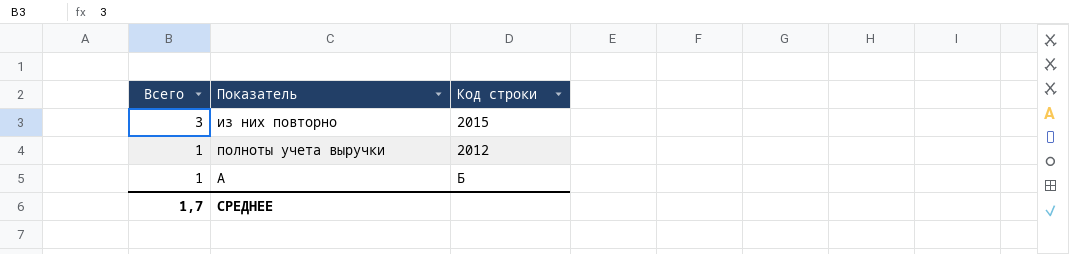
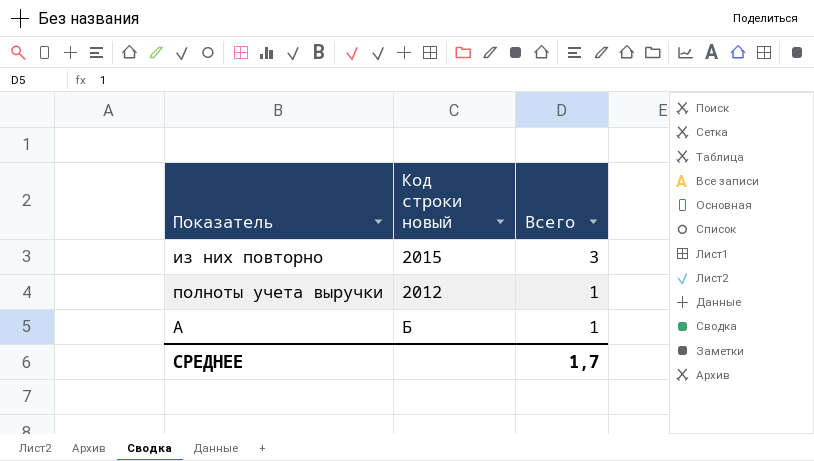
column name: Код строки -> Код строки новый
column Всего | position: 1 -> 3

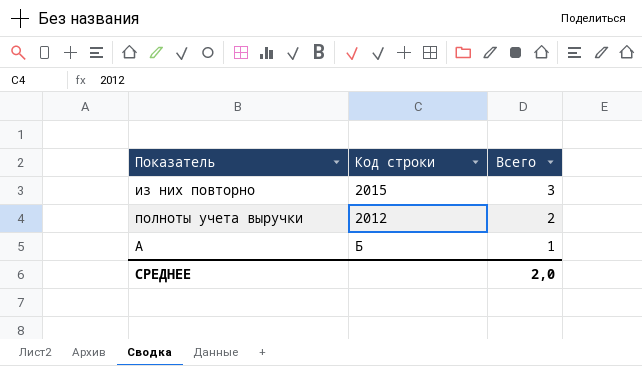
column name: Код строки новый -> Код строки
полноты учета выручки | Всего: 1 -> 2
СРЕДНЕЕ | Всего: 1,7 -> 2,0

